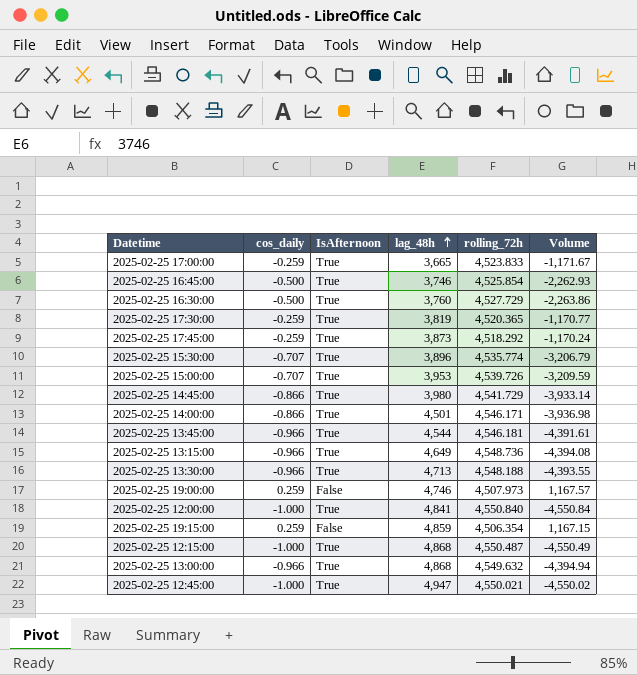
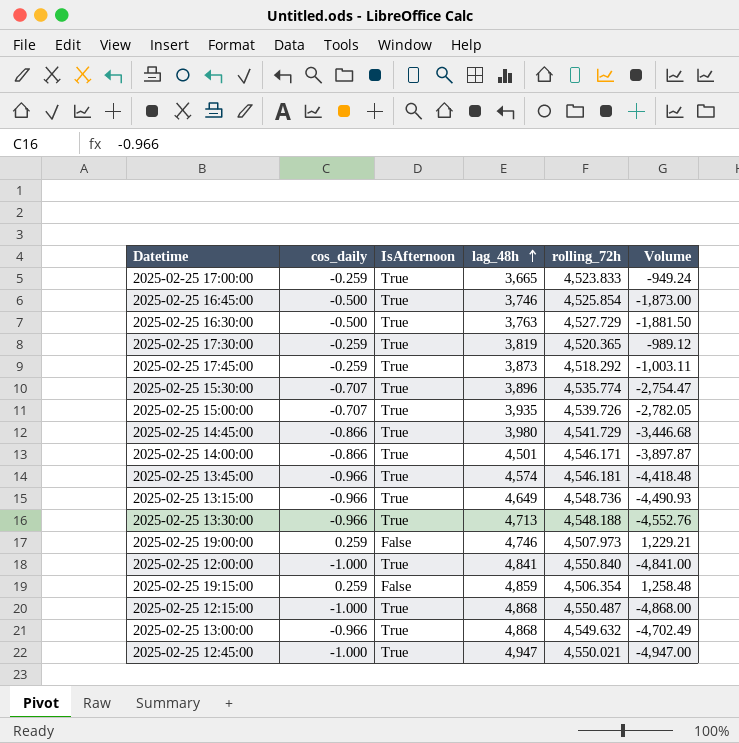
column Volume | formula: [cos_daily] * [rolling_72h] -> [cos_daily] * [lag_48h]
2025-02-25 16:30:00 | lag_48h: 3,760 -> 3,763
2025-02-25 15:00:00 | lag_48h: 3,953 -> 3,935
2025-02-25 13:45:00 | lag_48h: 4,544 -> 4,574

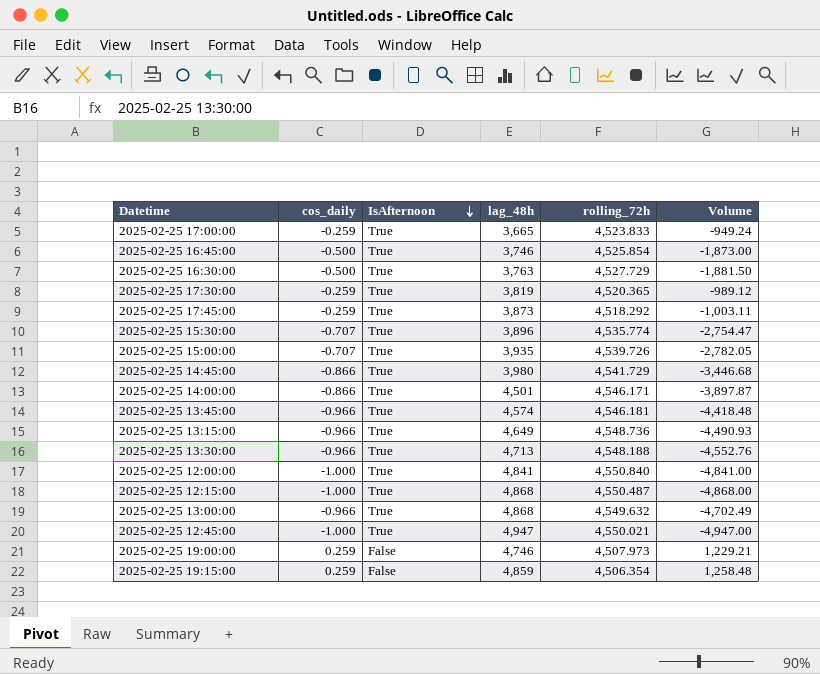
row order: lag_48h ascending -> IsAfternoon descending

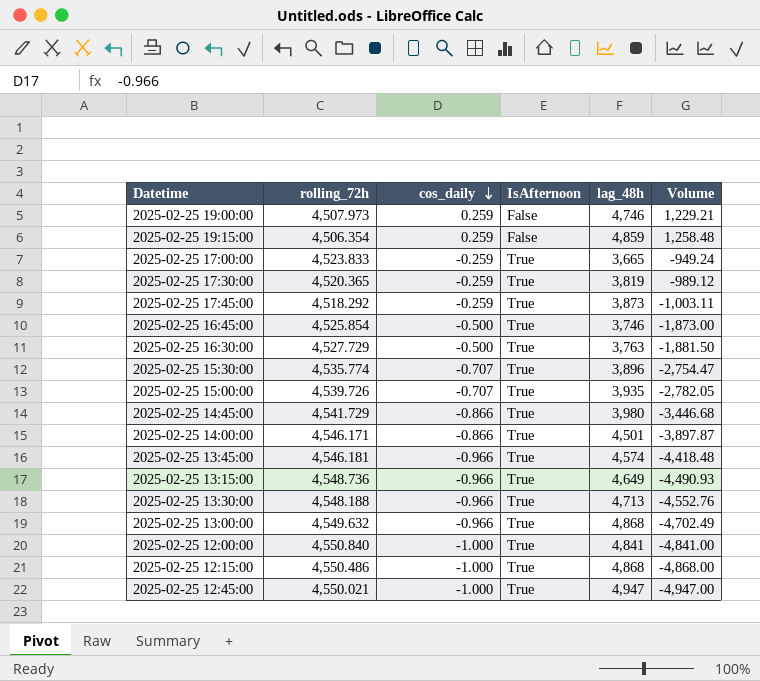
row order: IsAfternoon descending -> cos_daily descending
column rolling_72h | position: 5 -> 2
2025-02-25 12:15:00 | rolling_72h: 4,550.487 -> 4,550.486

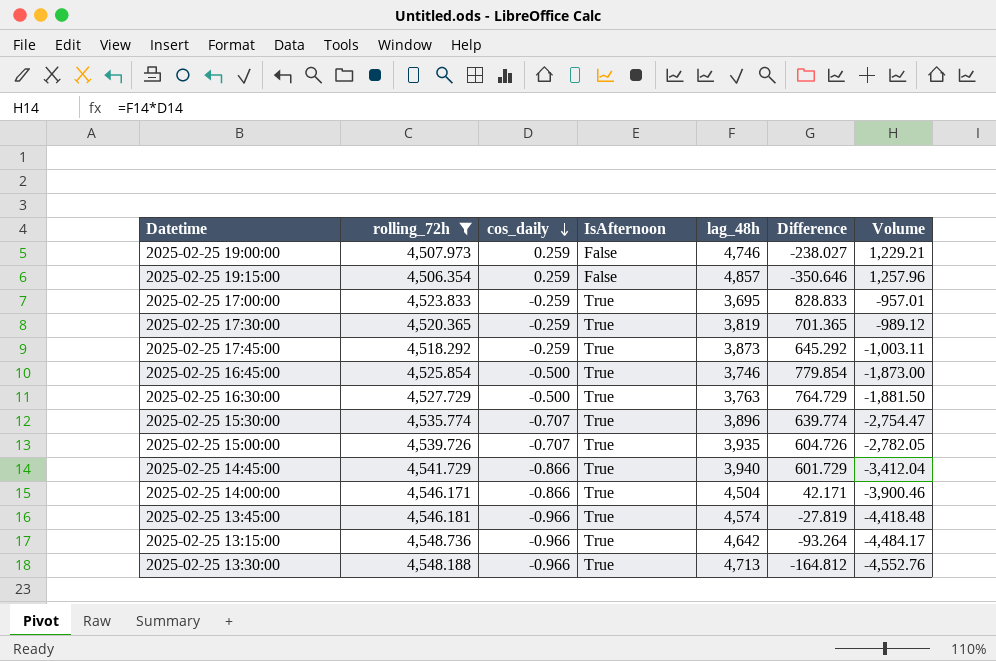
filter: none -> rolling_72h <= 4,548.736
column Difference | formula: none -> [rolling_72h] - [lag_48h]
2025-02-25 19:15:00 | lag_48h: 4,859 -> 4,857
2025-02-25 19:15:00 | Volume: 1,258.48 -> 1,257.96
2025-02-25 17:00:00 | lag_48h: 3,665 -> 3,695
2025-02-25 17:00:00 | Volume: -949.24 -> -957.01
2025-02-25 14:45:00 | lag_48h: 3,980 -> 3,940
2025-02-25 14:45:00 | Volume: -3,446.68 -> -3,412.04
2025-02-25 14:00:00 | lag_48h: 4,501 -> 4,504
2025-02-25 14:00:00 | Volume: -3,897.87 -> -3,900.46
2025-02-25 13:15:00 | lag_48h: 4,649 -> 4,642
2025-02-25 13:15:00 | Volume: -4,490.93 -> -4,484.17

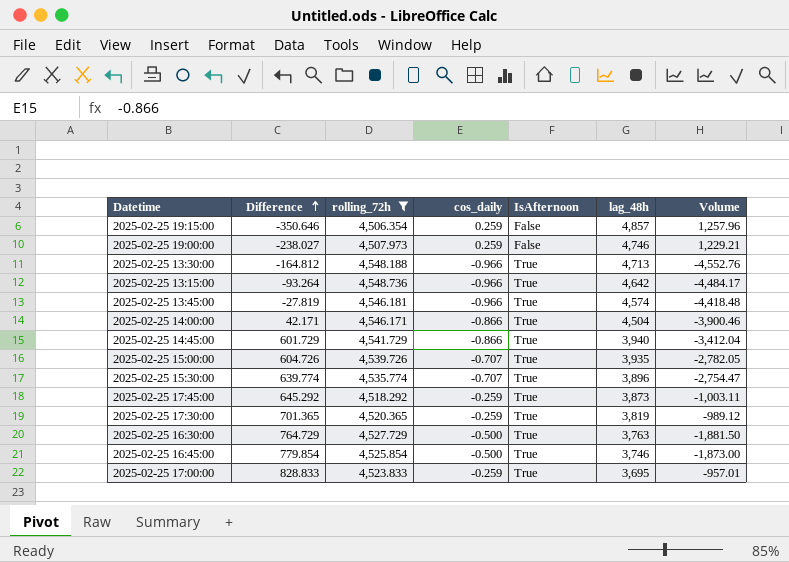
row order: cos_daily descending -> Difference ascending
column Difference | position: 6 -> 2

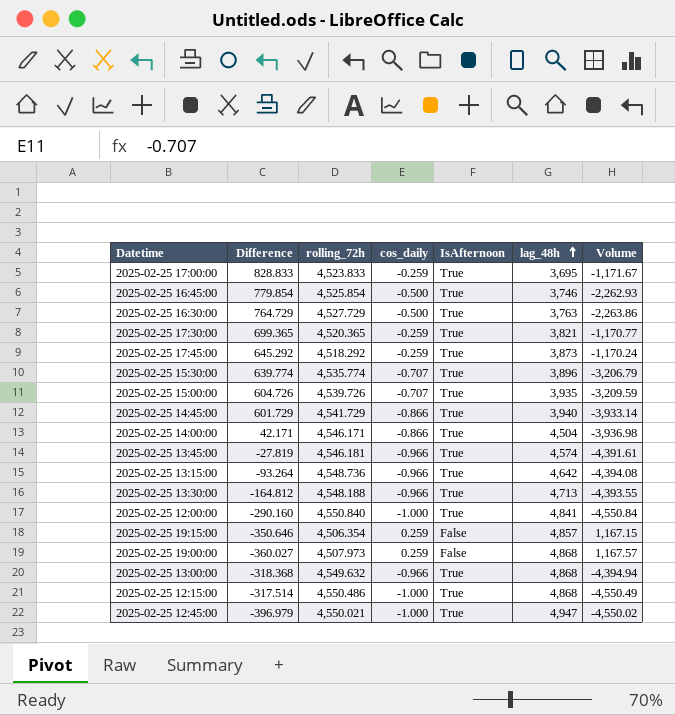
filter: rolling_72h <= 4,548.736 -> none
row order: Difference ascending -> lag_48h ascending
column Volume | formula: [cos_daily] * [lag_48h] -> [rolling_72h] * [cos_daily]
2025-02-25 17:30:00 | Difference: 701.365 -> 699.365
2025-02-25 17:30:00 | lag_48h: 3,819 -> 3,821
2025-02-25 19:00:00 | Difference: -238.027 -> -360.027
2025-02-25 19:00:00 | lag_48h: 4,746 -> 4,868

